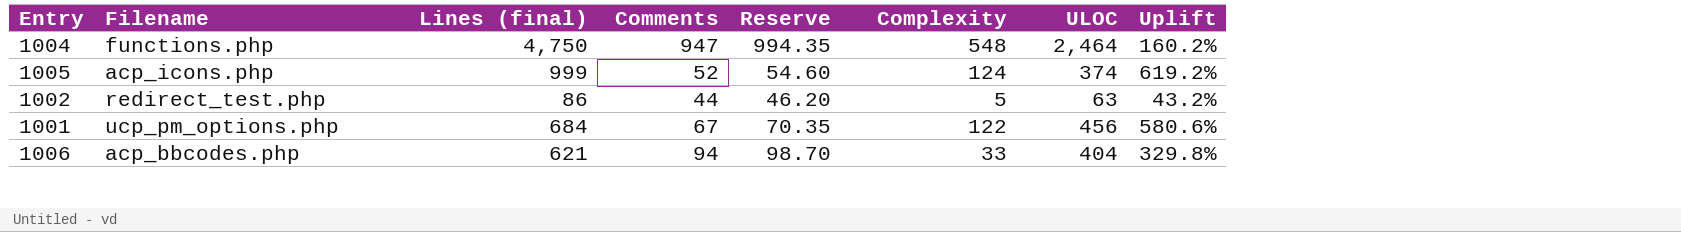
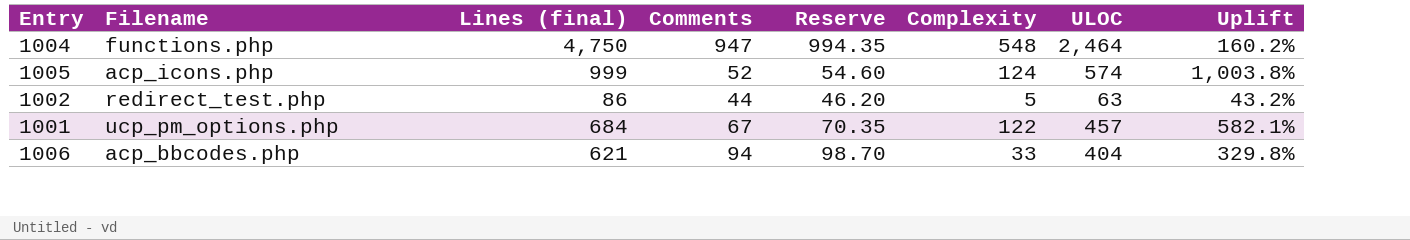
1005 | ULOC: 374 -> 574
1005 | Uplift: 619.2% -> 1,003.8%
1001 | ULOC: 456 -> 457
1001 | Uplift: 580.6% -> 582.1%

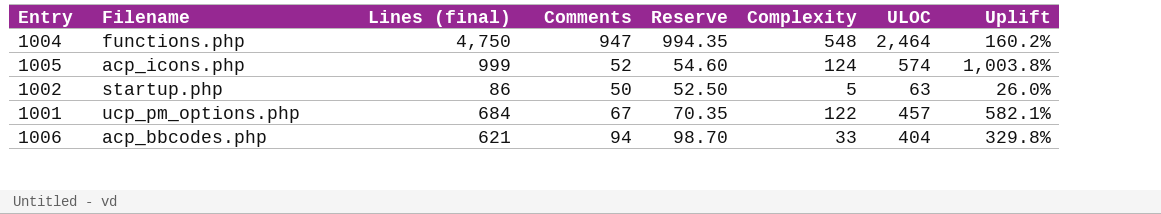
1002 | Filename: redirect_test.php -> startup.php
1002 | Comments: 44 -> 50
1002 | Reserve: 46.20 -> 52.50
1002 | Uplift: 43.2% -> 26.0%

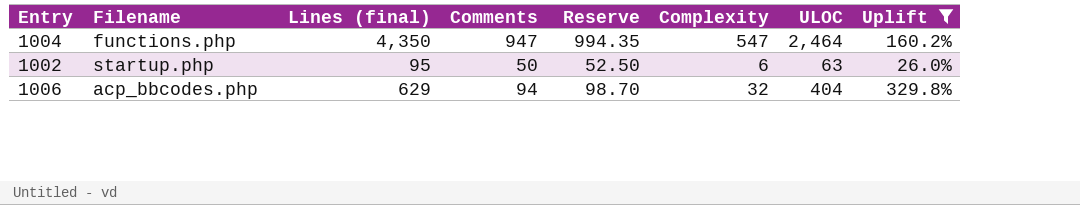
filter: none -> Uplift <= 329.8%
1004 | Lines (final): 4,750 -> 4,350
1004 | Complexity: 548 -> 547
1002 | Lines (final): 86 -> 95
1002 | Complexity: 5 -> 6
1006 | Lines (final): 621 -> 629
1006 | Complexity: 33 -> 32

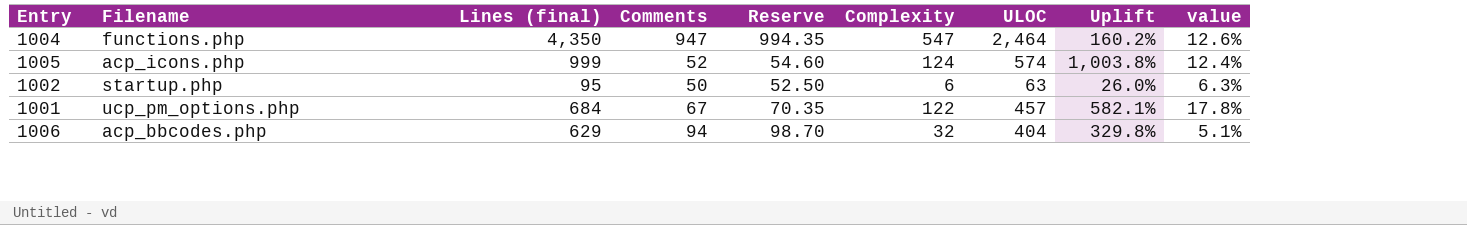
filter: Uplift <= 329.8% -> none
column value | formula: none -> [Complexity] / [Lines (final)]

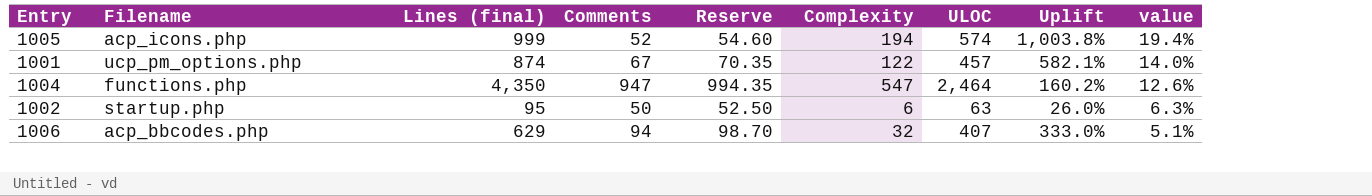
row order: none -> value descending
1005 | Complexity: 124 -> 194
1005 | value: 12.4% -> 19.4%
1001 | Lines (final): 684 -> 874
1001 | value: 17.8% -> 14.0%
1006 | ULOC: 404 -> 407
1006 | Uplift: 329.8% -> 333.0%

